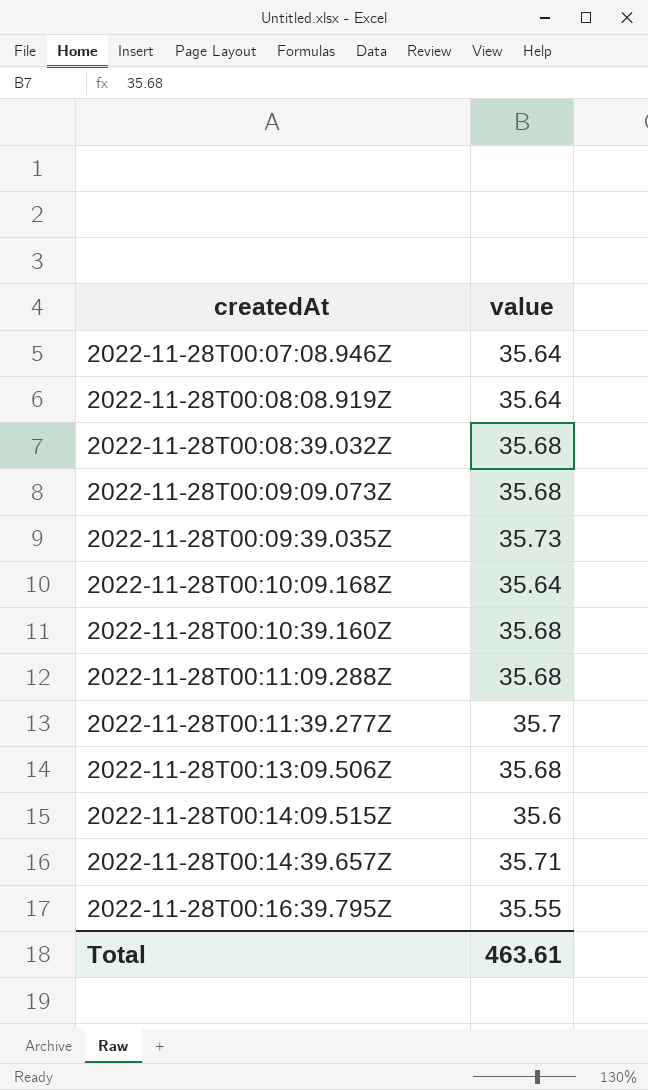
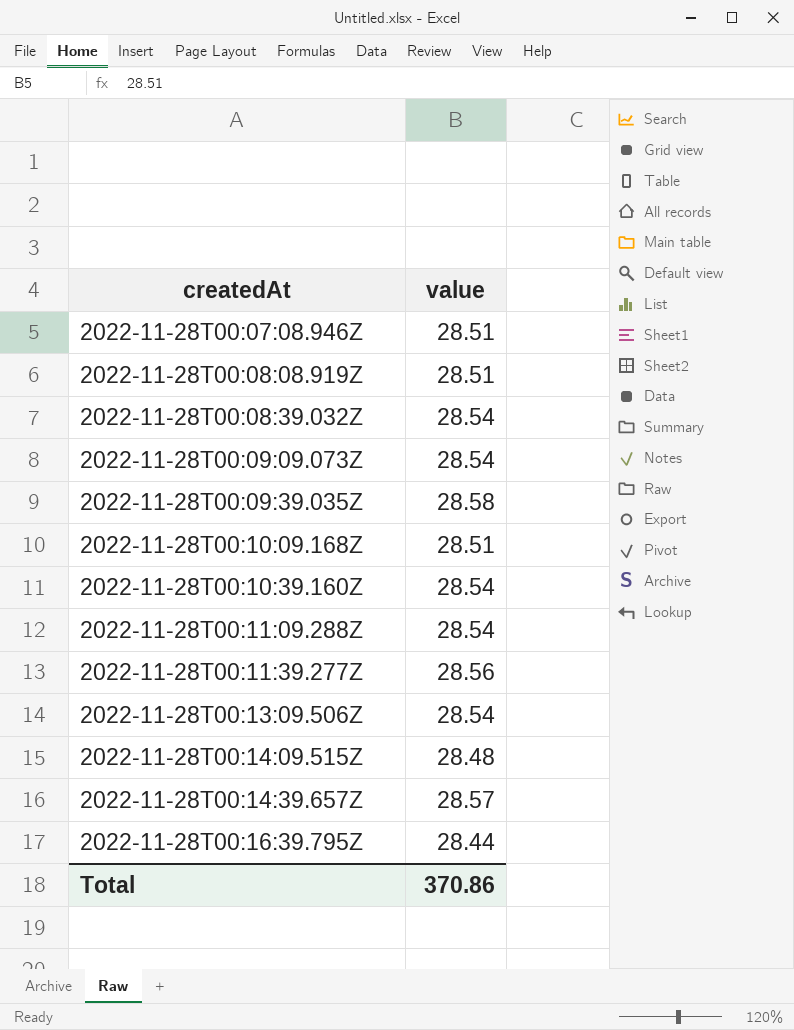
2022-11-28T00:07:08.946Z | value: 35.64 -> 28.51
2022-11-28T00:08:08.919Z | value: 35.64 -> 28.51
2022-11-28T00:08:39.032Z | value: 35.68 -> 28.54
2022-11-28T00:09:09.073Z | value: 35.68 -> 28.54
2022-11-28T00:09:39.035Z | value: 35.73 -> 28.58
2022-11-28T00:10:09.168Z | value: 35.64 -> 28.51
2022-11-28T00:10:39.160Z | value: 35.68 -> 28.54
2022-11-28T00:11:09.288Z | value: 35.68 -> 28.54
2022-11-28T00:11:39.277Z | value: 35.7 -> 28.56
2022-11-28T00:13:09.506Z | value: 35.68 -> 28.54
2022-11-28T00:14:09.515Z | value: 35.6 -> 28.48
2022-11-28T00:14:39.657Z | value: 35.71 -> 28.57
2022-11-28T00:16:39.795Z | value: 35.55 -> 28.44
Total | value: 463.61 -> 370.86

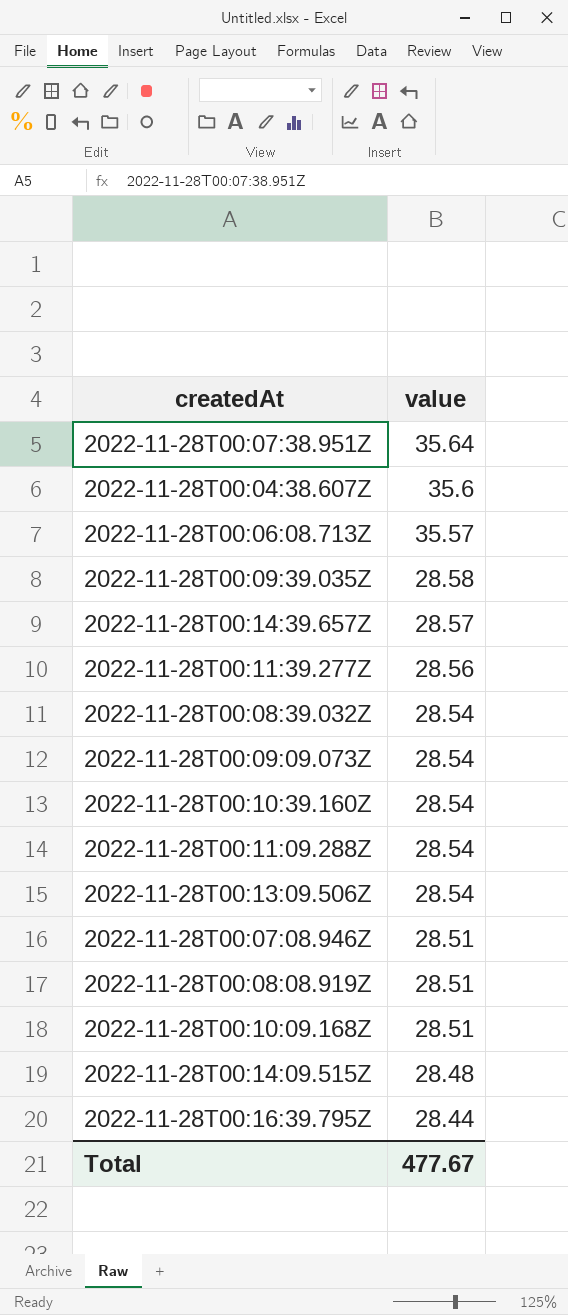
row order: createdAt ascending -> value descending
row 2022-11-28T00:07:38.951Z: none -> 35.64
row 2022-11-28T00:04:38.607Z: none -> 35.6
row 2022-11-28T00:06:08.713Z: none -> 35.57
Total | value: 370.86 -> 477.67

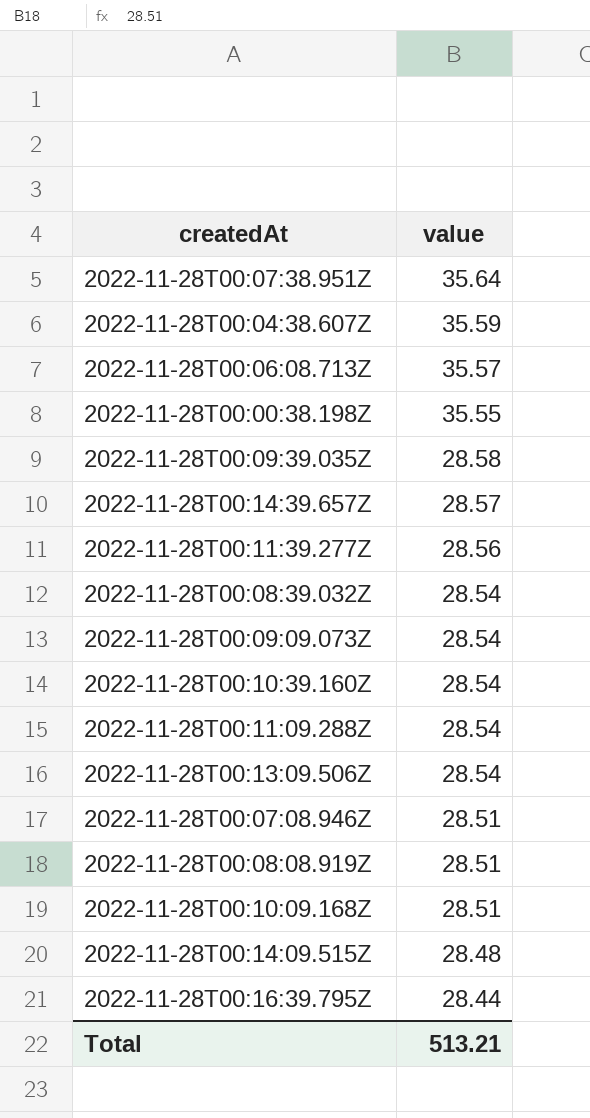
2022-11-28T00:04:38.607Z | value: 35.6 -> 35.59
row 2022-11-28T00:00:38.198Z: none -> 35.55
Total | value: 477.67 -> 513.21

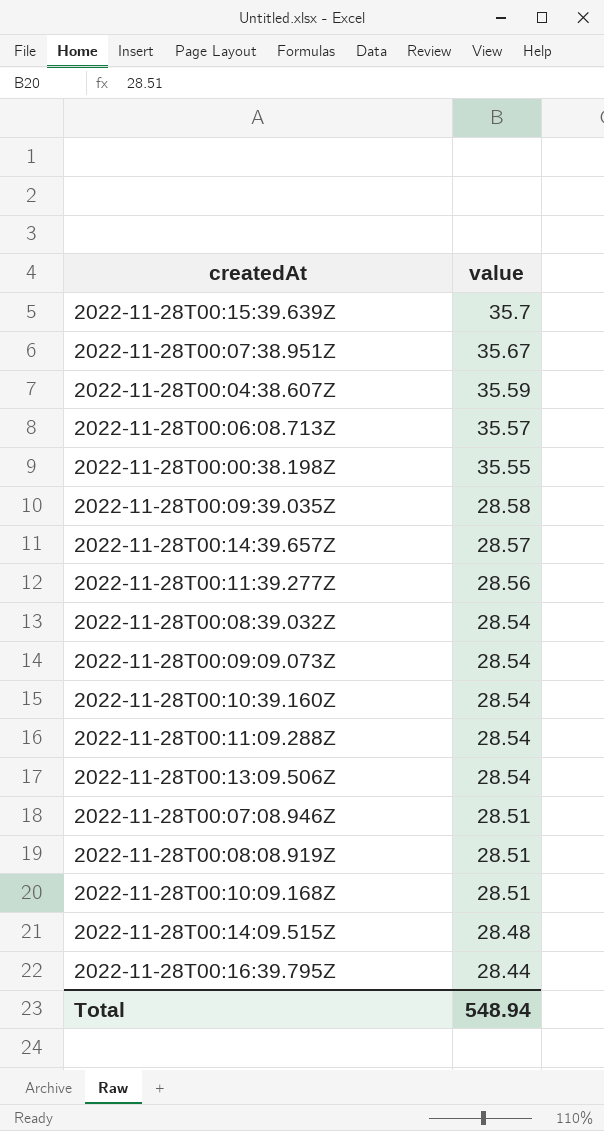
row 2022-11-28T00:15:39.639Z: none -> 35.7
2022-11-28T00:07:38.951Z | value: 35.64 -> 35.67
Total | value: 513.21 -> 548.94

